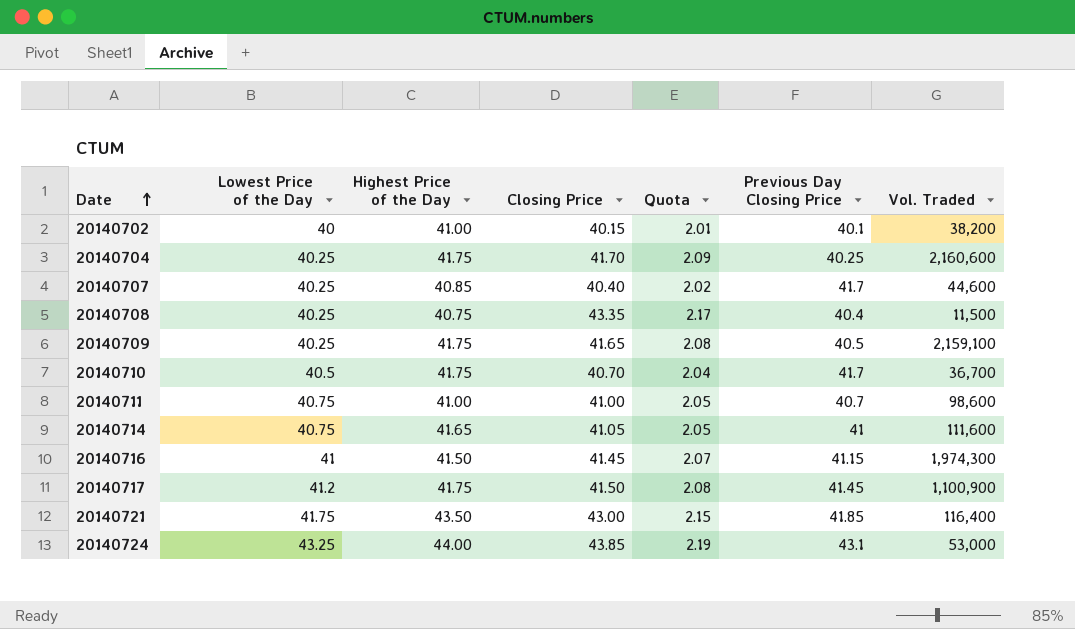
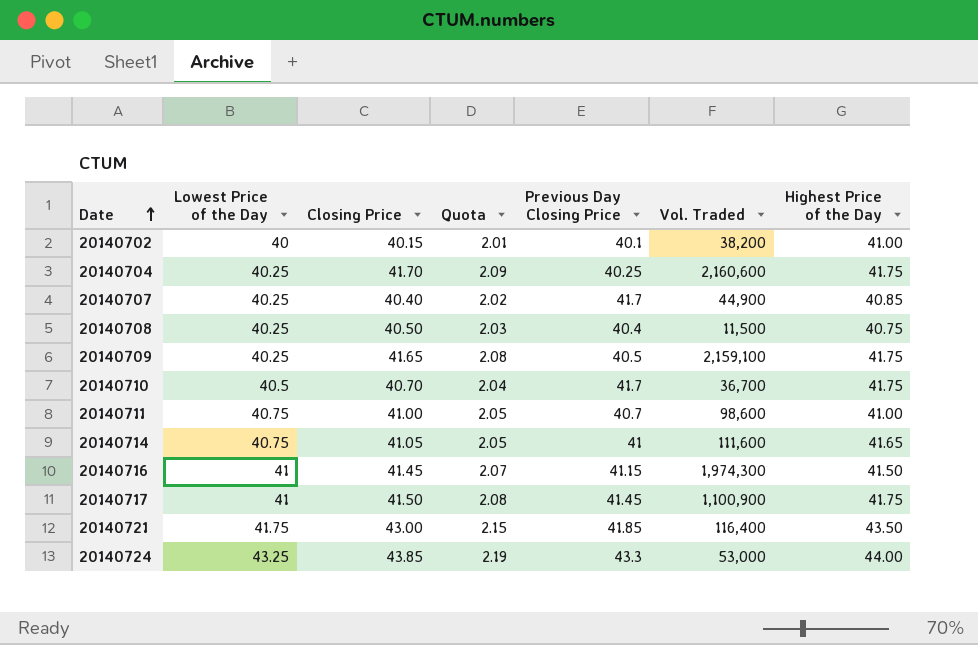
column Highest Price of the Day | position: 3 -> 7
20140707 | Vol. Traded: 44,600 -> 44,900
20140708 | Closing Price: 43.35 -> 40.50
20140708 | Quota: 2.17 -> 2.03
20140717 | Lowest Price of the Day: 41.2 -> 41
20140724 | Previous Day Closing Price: 43.1 -> 43.3

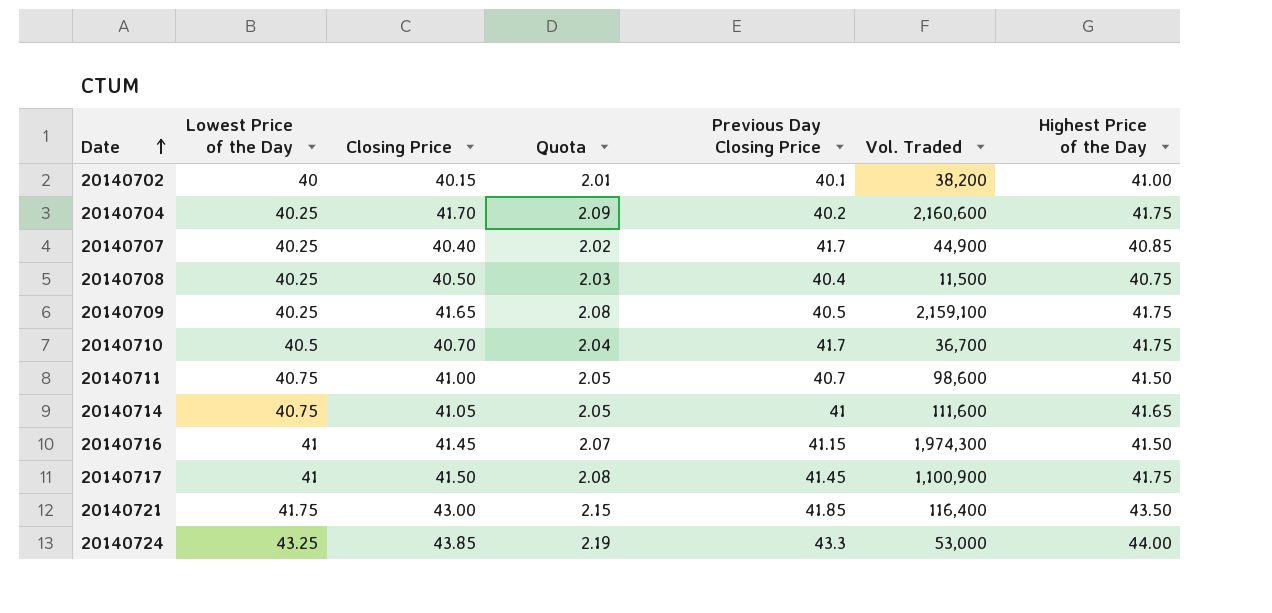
20140704 | Previous Day Closing Price: 40.25 -> 40.2
20140711 | Highest Price of the Day: 41.00 -> 41.50

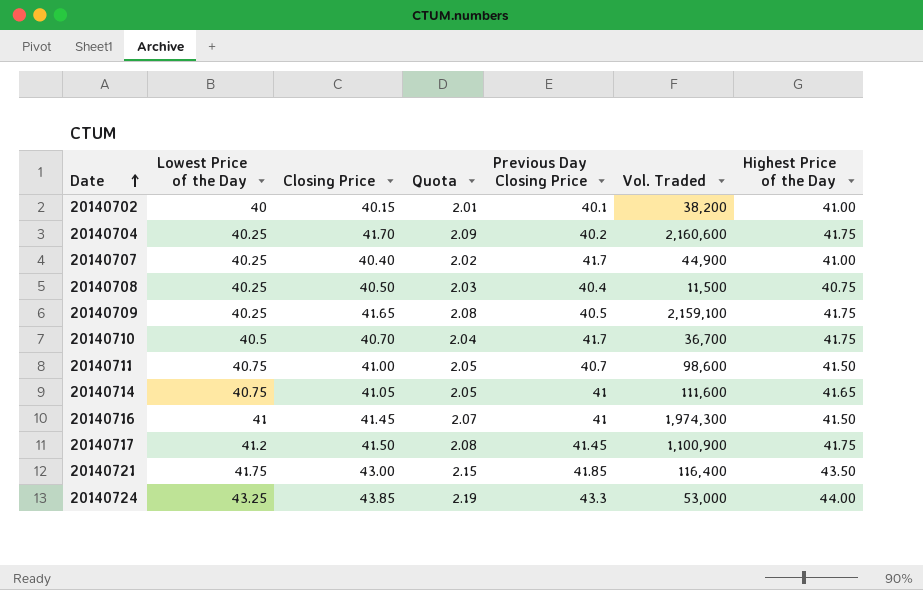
20140707 | Highest Price of the Day: 40.85 -> 41.00
20140716 | Previous Day Closing Price: 41.15 -> 41
20140717 | Lowest Price of the Day: 41 -> 41.2

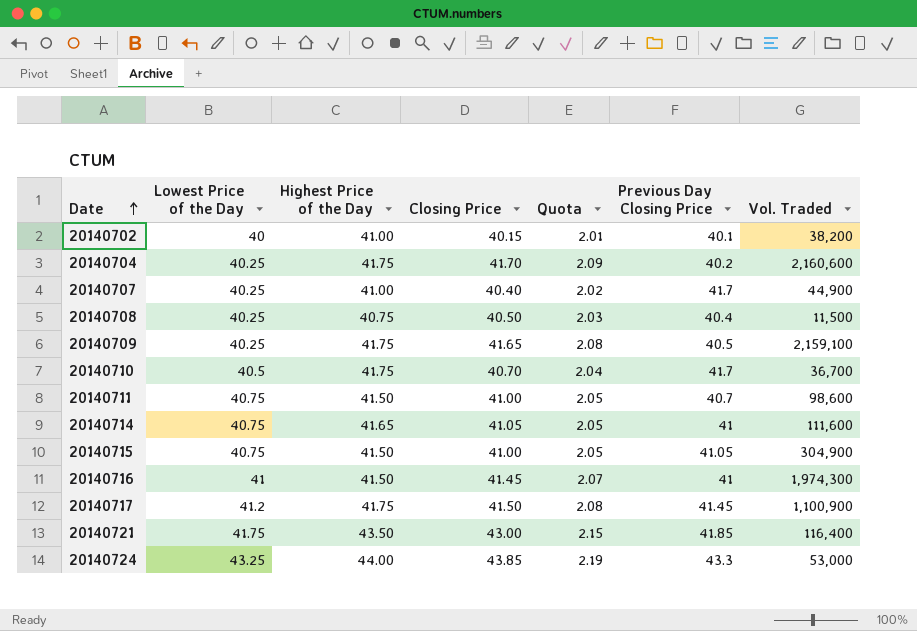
column Highest Price of the Day | position: 7 -> 3
row 20140715: none -> 40.75 | 41.50 | 41.00 | 2.05 | 41.05 | 304,900

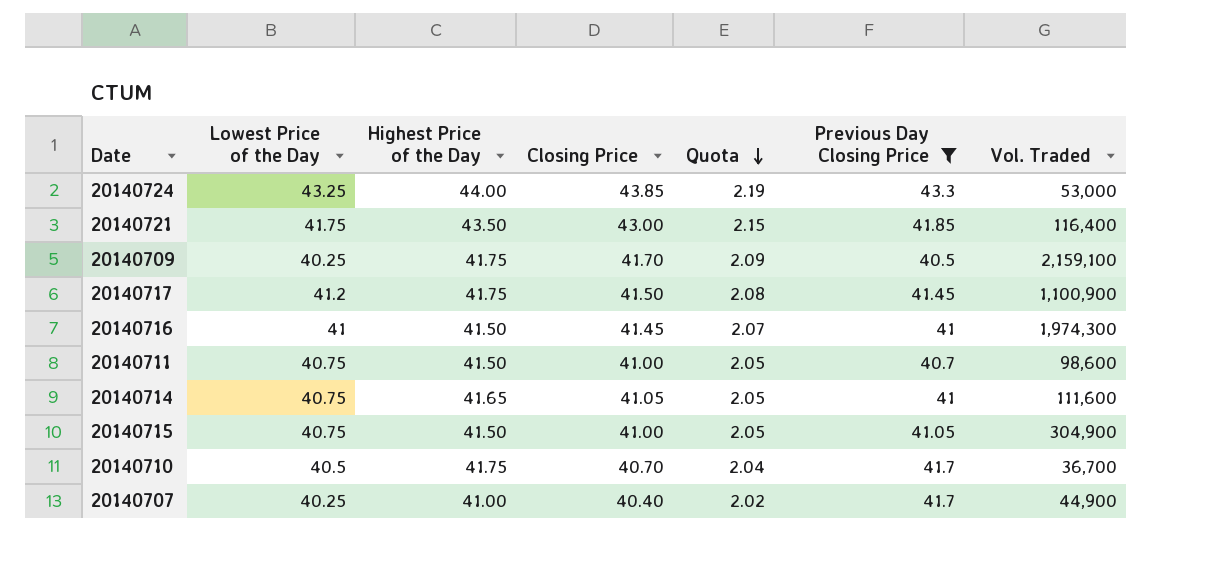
filter: none -> Previous Day Closing Price >= 40.5
row order: Date ascending -> Quota descending
20140709 | Closing Price: 41.65 -> 41.70
20140709 | Quota: 2.08 -> 2.09

